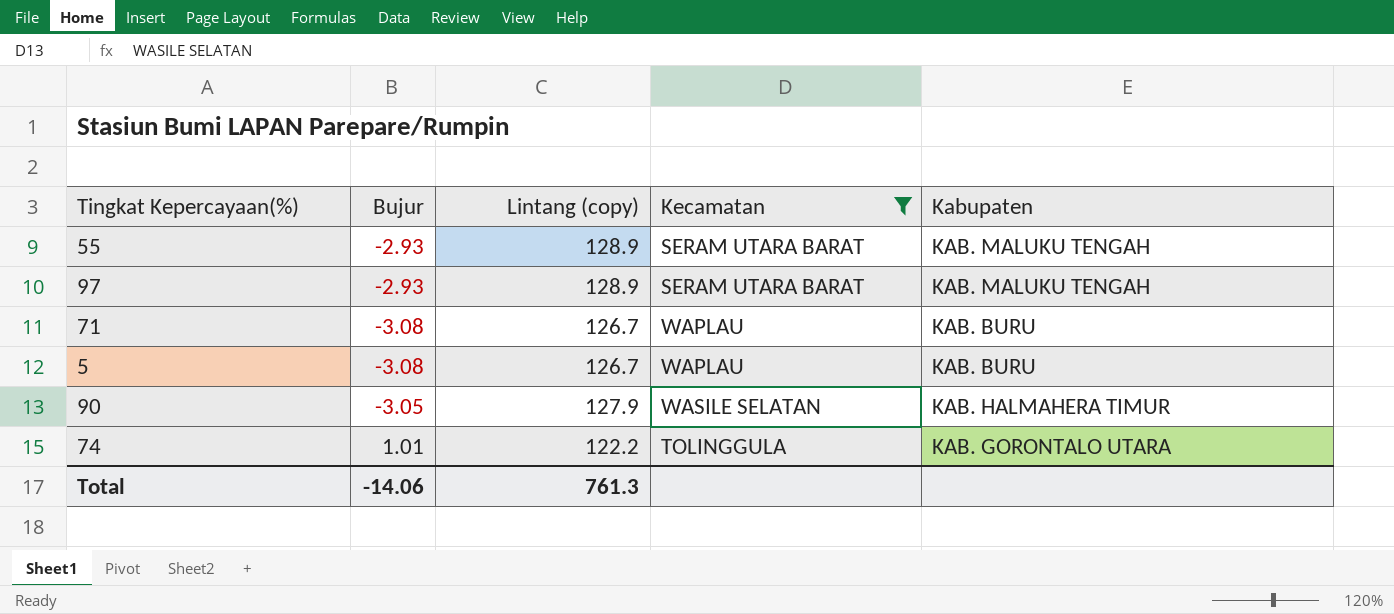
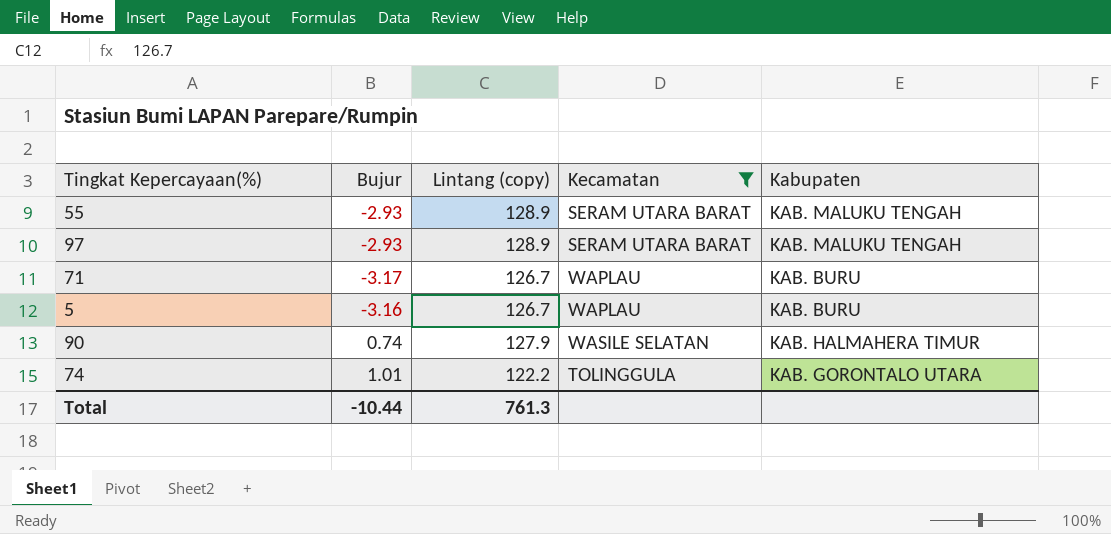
71 | Bujur: -3.08 -> -3.17
5 | Bujur: -3.08 -> -3.16
90 | Bujur: -3.05 -> 0.74
Total | Bujur: -14.06 -> -10.44

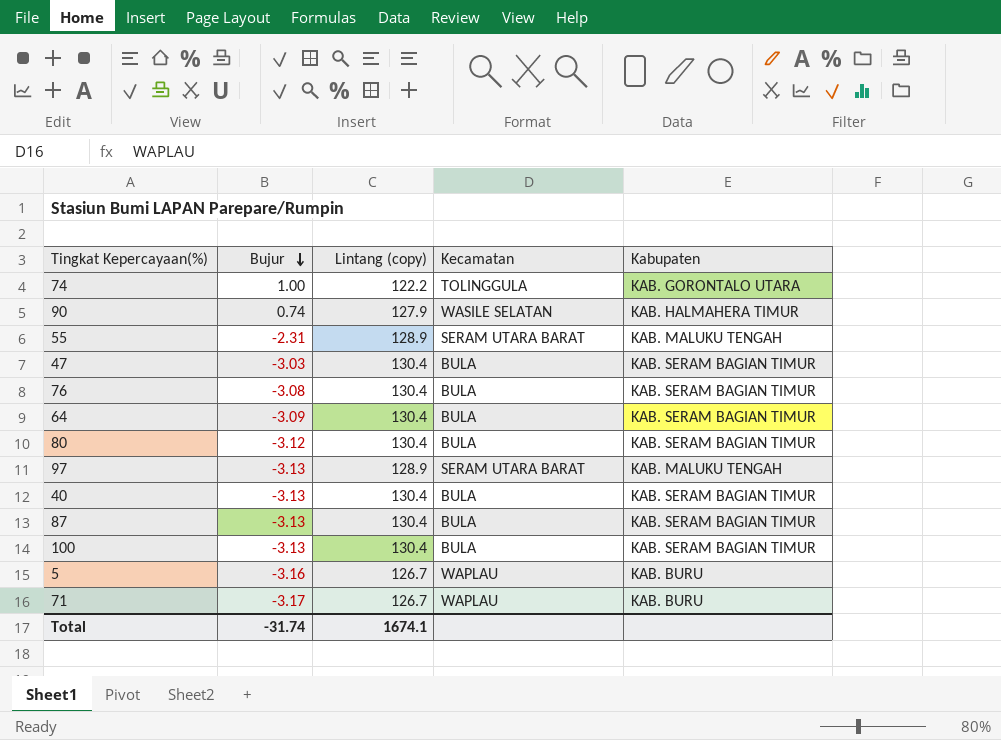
filter: Kecamatan != BULA -> none
row order: none -> Bujur descending
74 | Bujur: 1.01 -> 1.00
55 | Bujur: -2.93 -> -2.31
97 | Bujur: -2.93 -> -3.13
Total | Bujur: -10.44 -> -31.74
Total | Lintang (copy): 761.3 -> 1674.1

